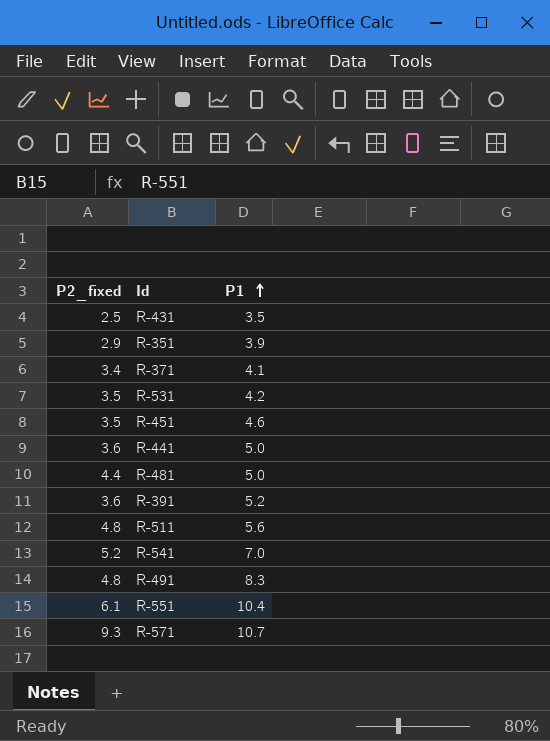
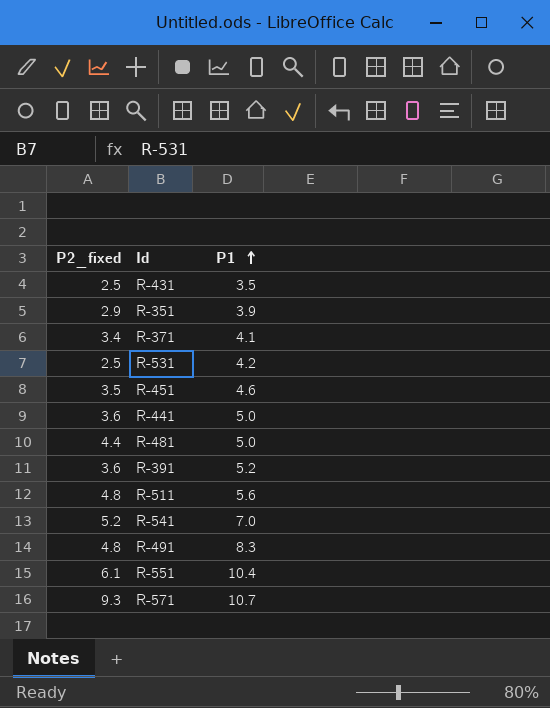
R-531 | P2_fixed: 3.5 -> 2.5

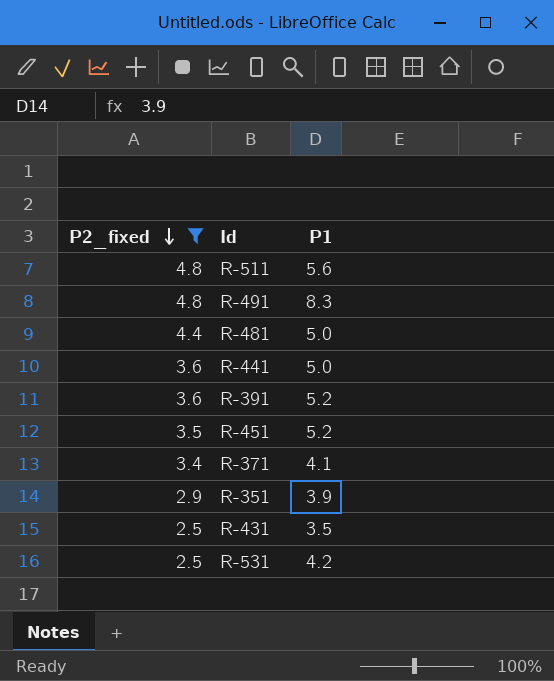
filter: none -> P2_fixed <= 4.8
row order: P1 ascending -> P2_fixed descending
R-451 | P1: 4.6 -> 5.2

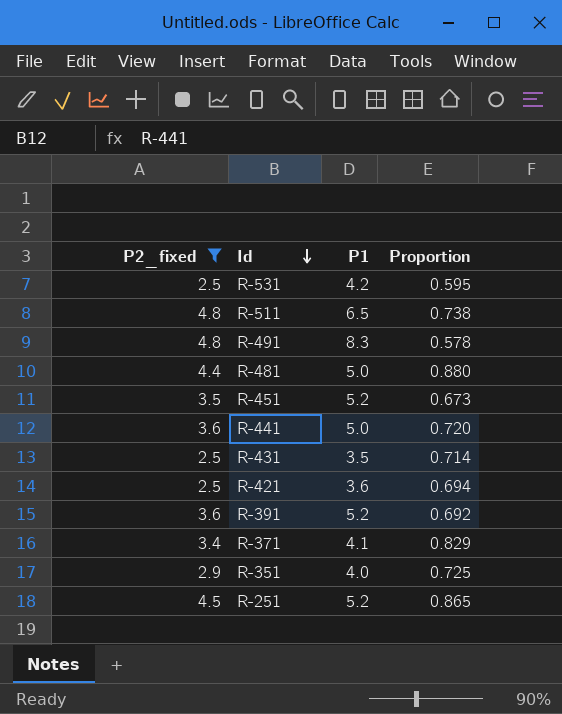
row order: P2_fixed descending -> Id descending
column Proportion | formula: none -> [P2_fixed] / [P1]
R-511 | P1: 5.6 -> 6.5
row R-421: none -> 2.5 | 3.6 | 0.694
R-351 | P1: 3.9 -> 4.0
row R-251: none -> 4.5 | 5.2 | 0.865

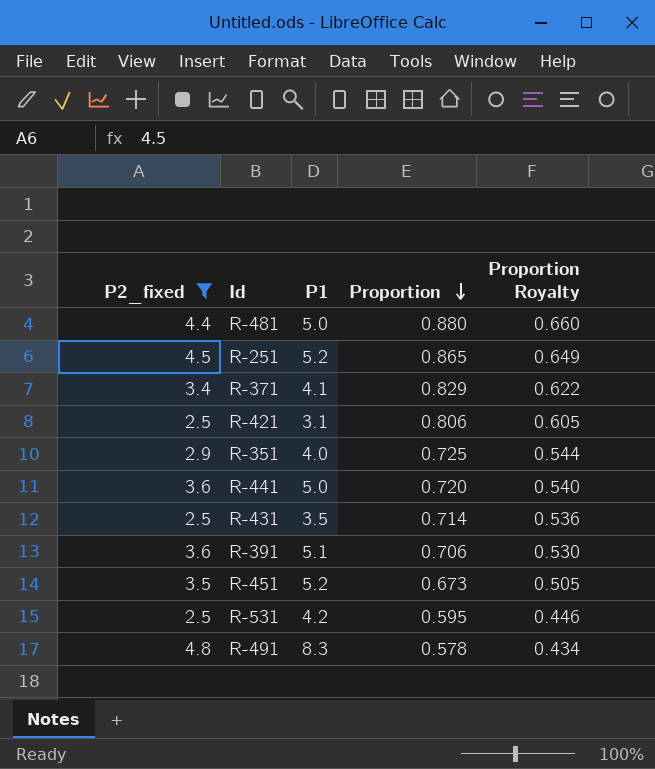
row order: Id descending -> Proportion descending
column Proportion Royalty | formula: none -> [Proportion] * 0.75
row R-511: 4.8 | 6.5 | 0.738 -> none
R-421 | P1: 3.6 -> 3.1
R-421 | Proportion: 0.694 -> 0.806
R-391 | P1: 5.2 -> 5.1
R-391 | Proportion: 0.692 -> 0.706

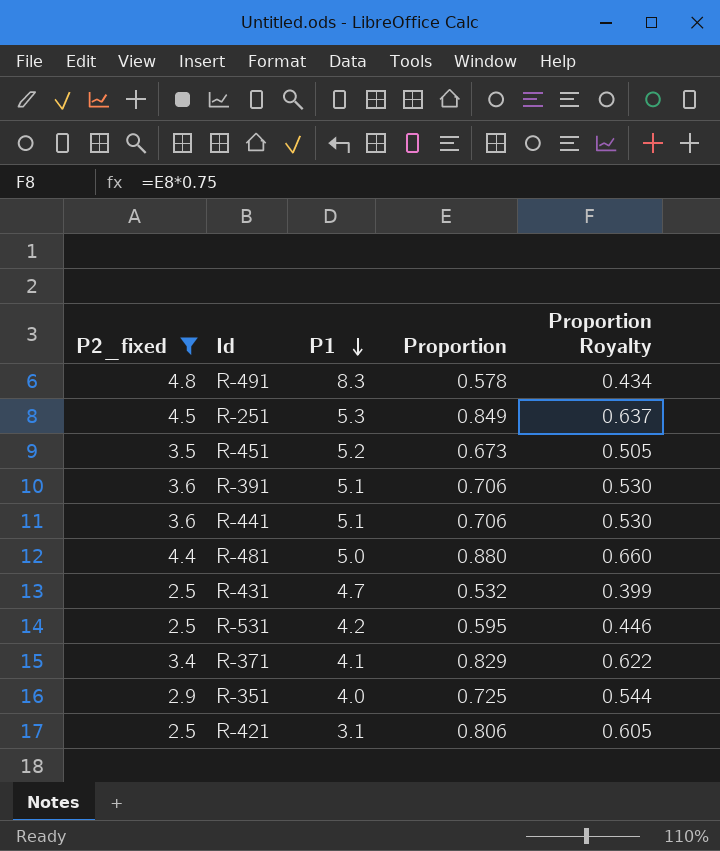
row order: Proportion descending -> P1 descending
R-251 | P1: 5.2 -> 5.3
R-251 | Proportion: 0.865 -> 0.849
R-251 | Proportion Royalty: 0.649 -> 0.637
R-441 | P1: 5.0 -> 5.1
R-441 | Proportion: 0.720 -> 0.706
R-441 | Proportion Royalty: 0.540 -> 0.530
R-431 | P1: 3.5 -> 4.7
R-431 | Proportion: 0.714 -> 0.532
R-431 | Proportion Royalty: 0.536 -> 0.399

